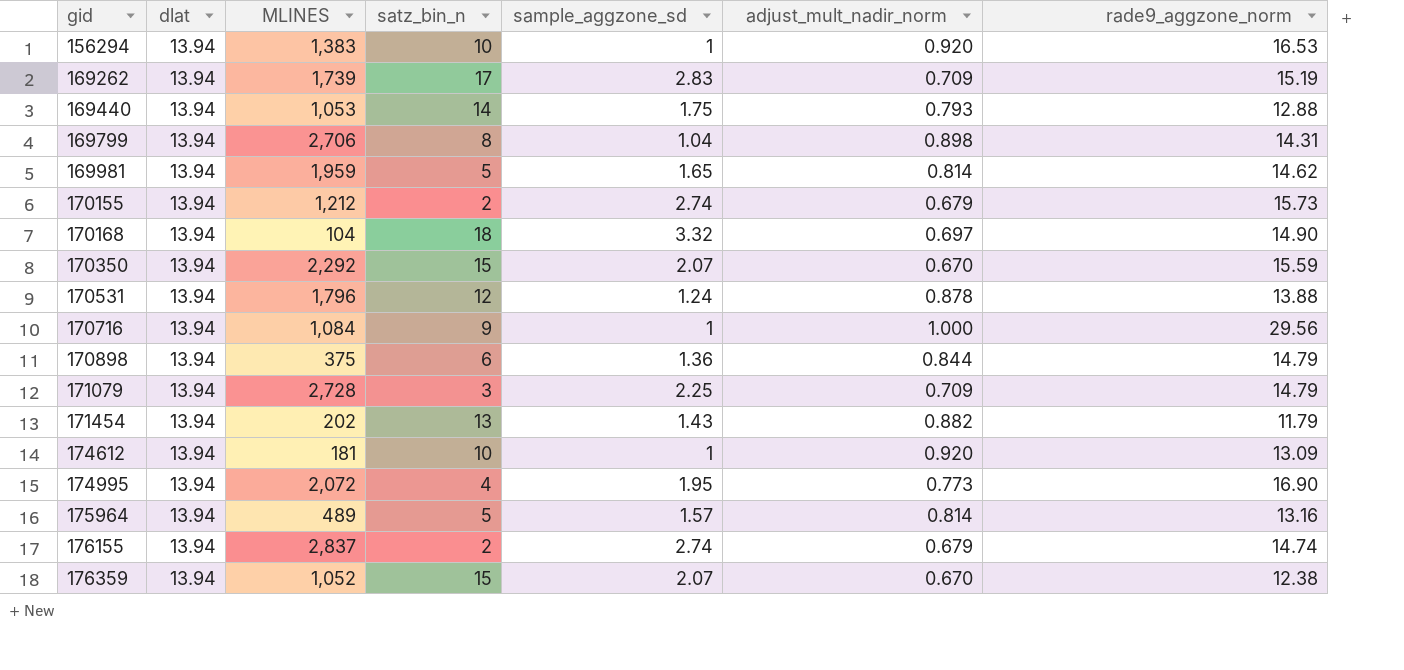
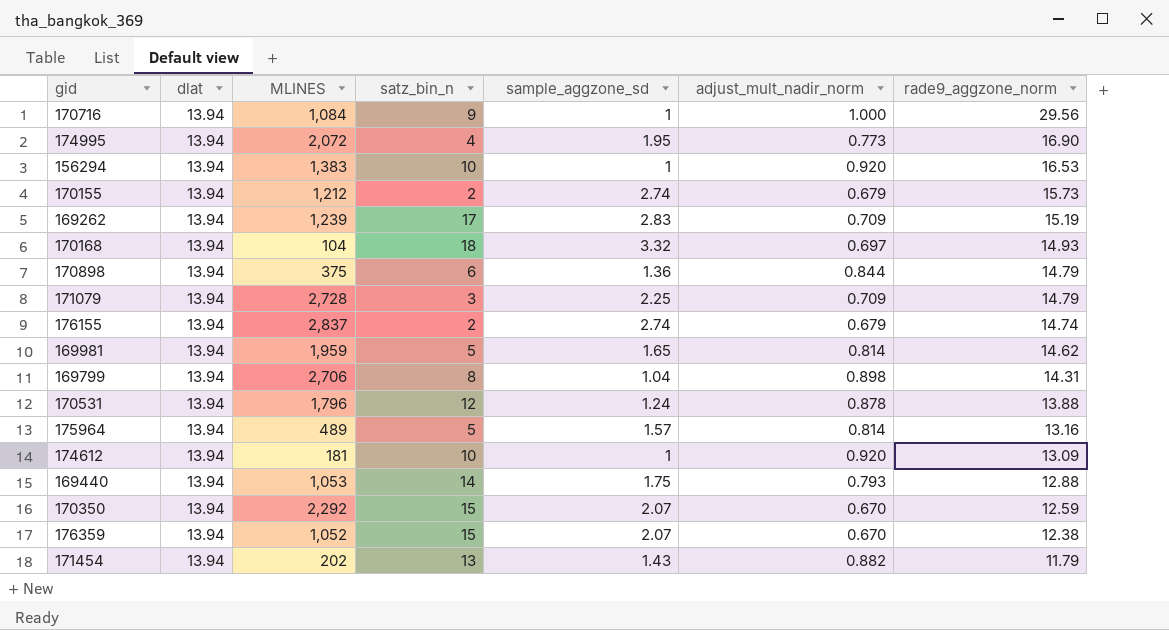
row order: gid ascending -> rade9_aggzone_norm descending
169262 | MLINES: 1,739 -> 1,239
170168 | rade9_aggzone_norm: 14.90 -> 14.93
170350 | rade9_aggzone_norm: 15.59 -> 12.59

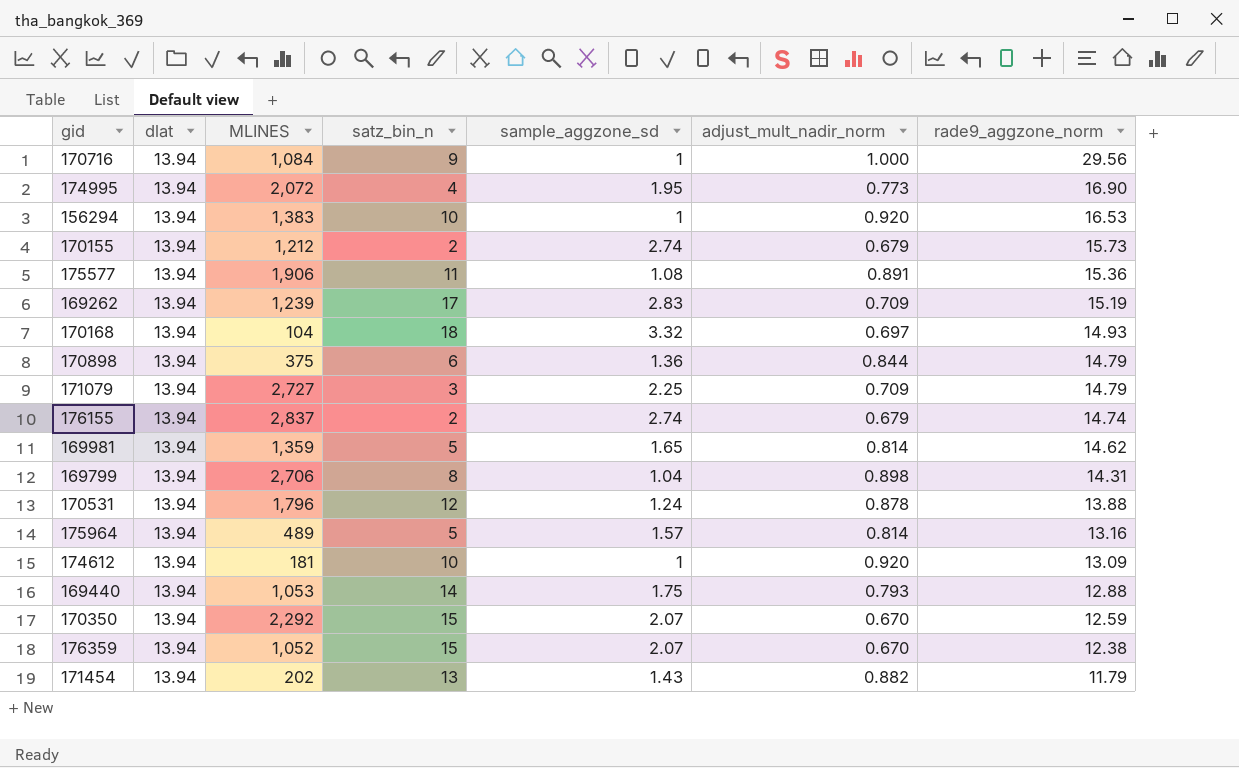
row 175577: none -> 13.94 | 1,906 | 11 | 1.08 | 0.891 | 15.36
171079 | MLINES: 2,728 -> 2,727
169981 | MLINES: 1,959 -> 1,359

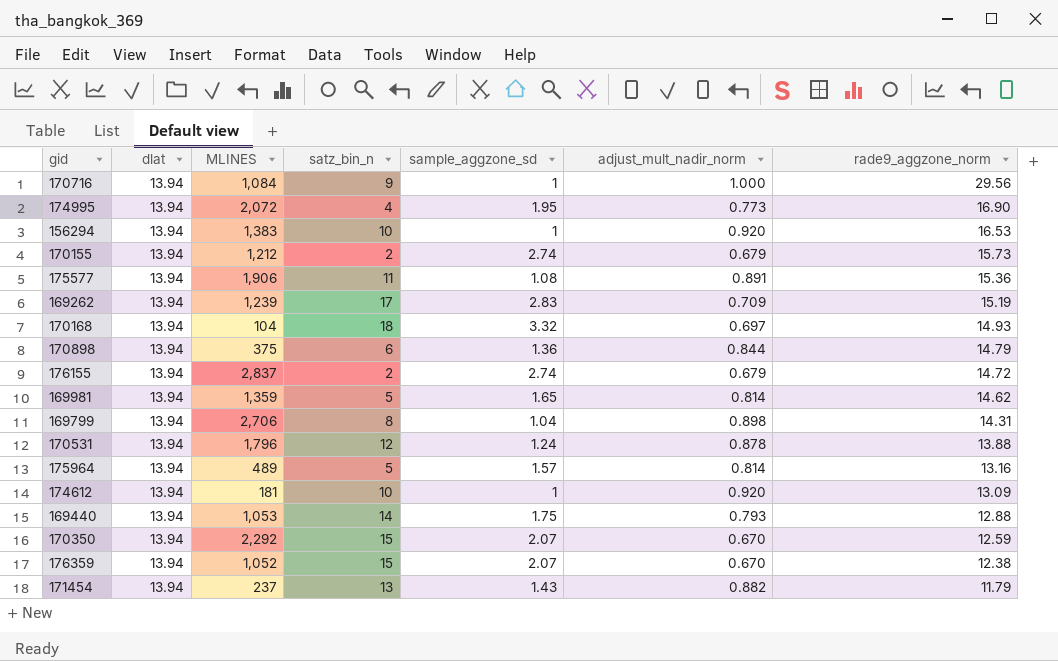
row 171079: 13.94 | 2,727 | 3 | 2.25 | 0.709 | 14.79 -> none
176155 | rade9_aggzone_norm: 14.74 -> 14.72
171454 | MLINES: 202 -> 237

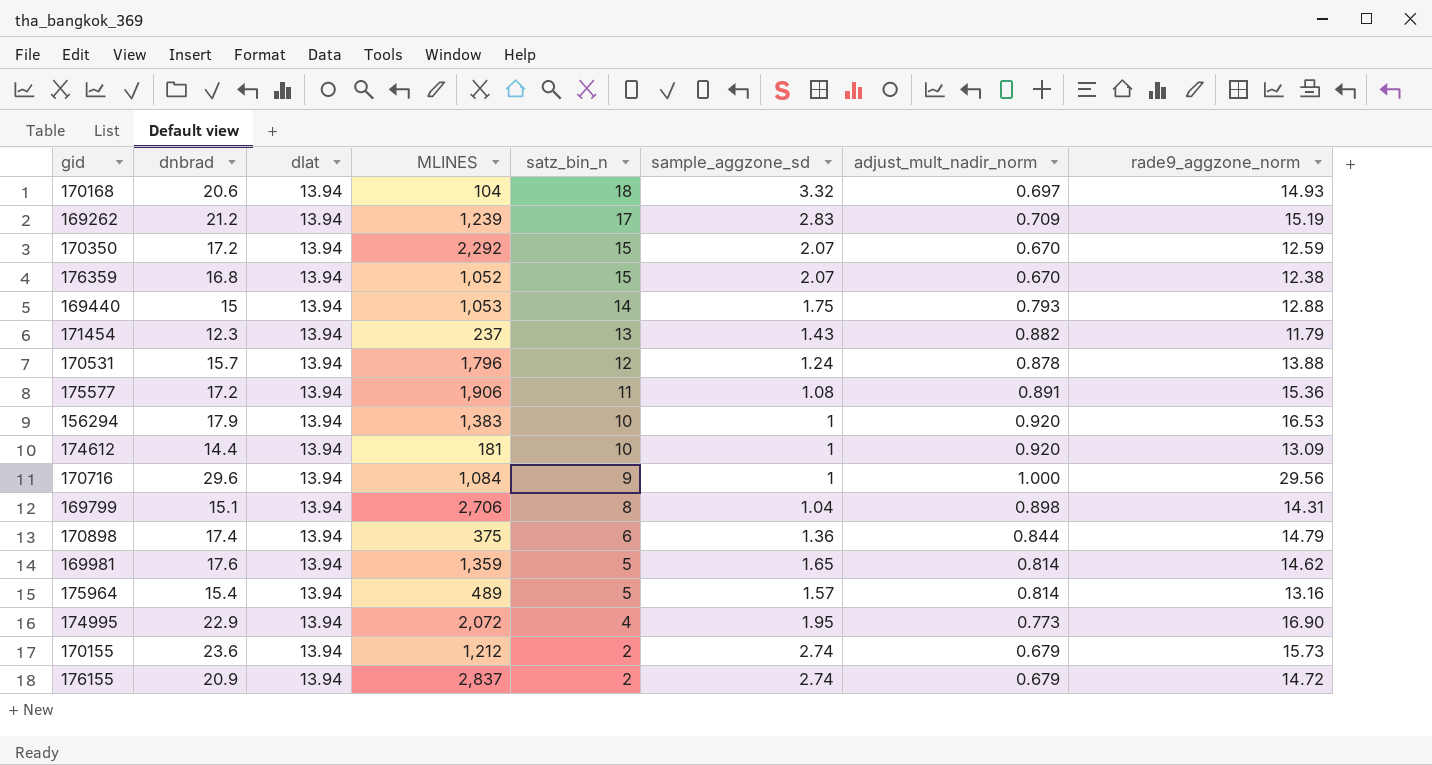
row order: rade9_aggzone_norm descending -> satz_bin_n descending
column dnbrad | position: none -> 2

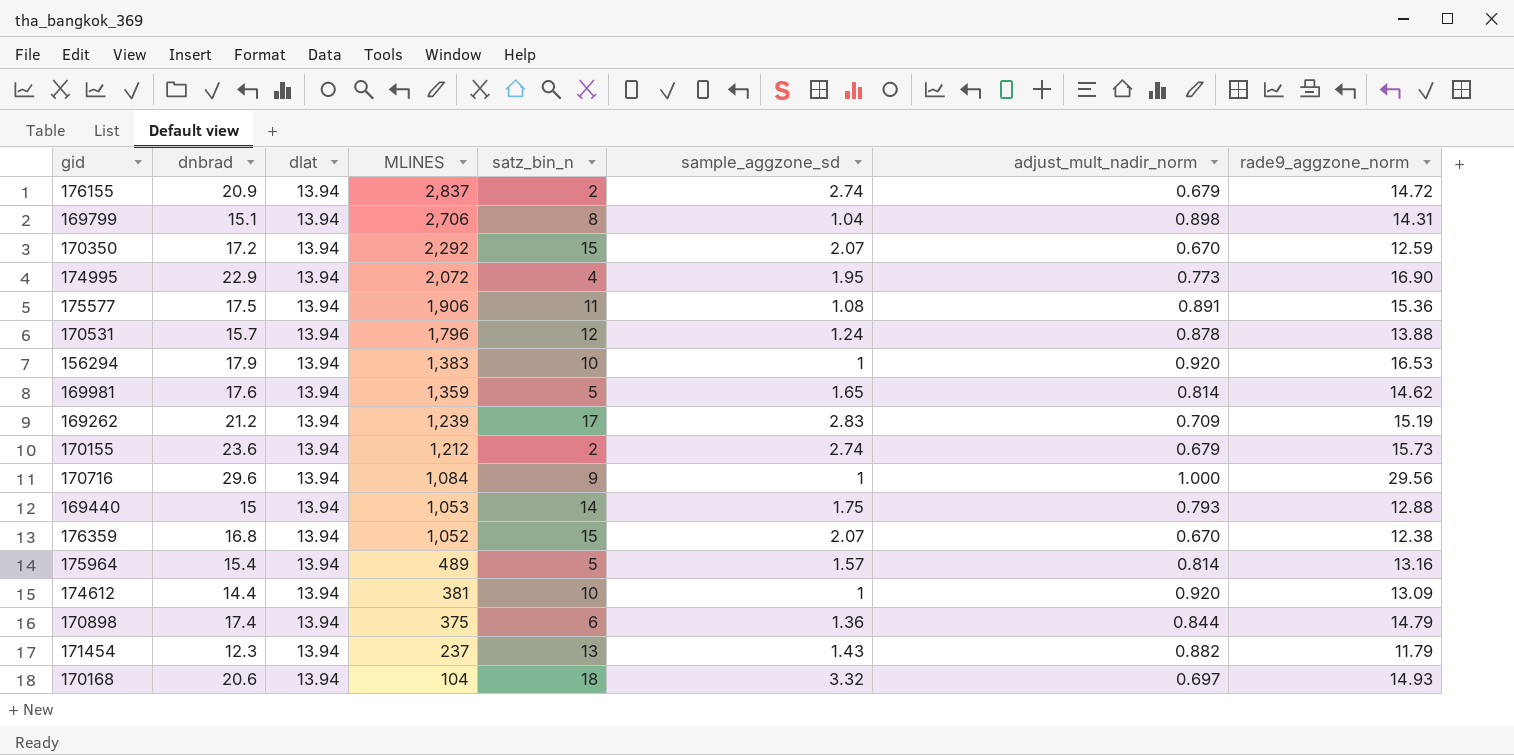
row order: satz_bin_n descending -> MLINES descending
175577 | dnbrad: 17.2 -> 17.5
174612 | MLINES: 181 -> 381

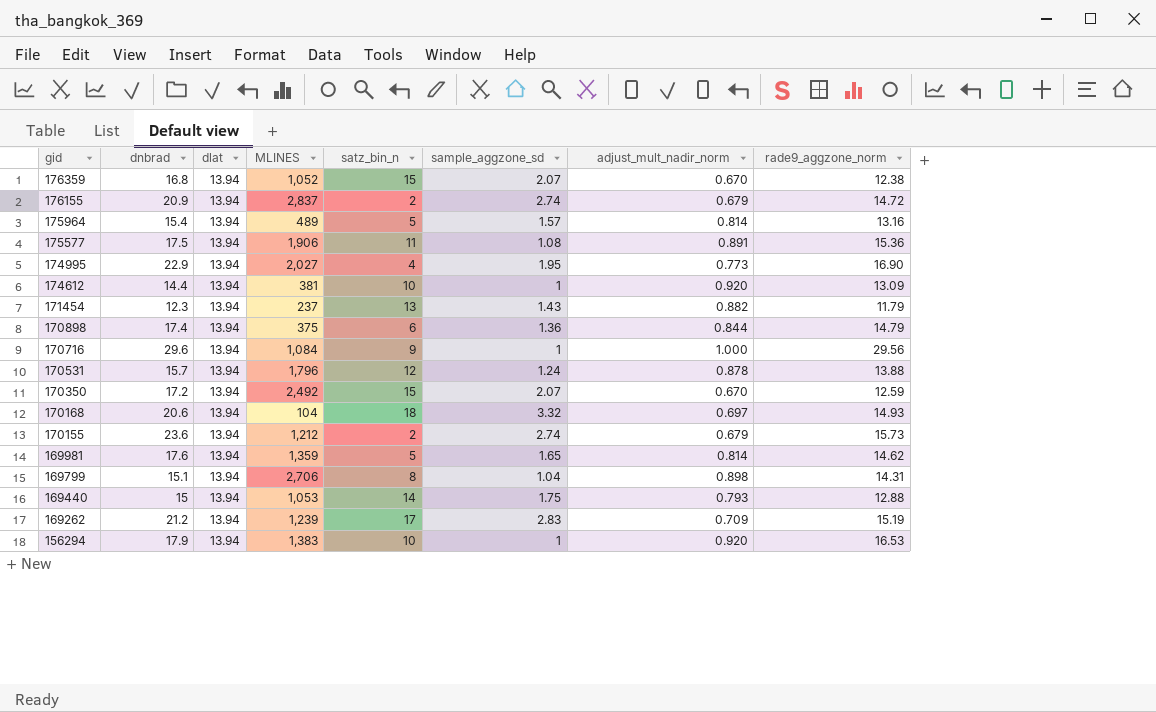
row order: MLINES descending -> gid descending
174995 | MLINES: 2,072 -> 2,027
170350 | MLINES: 2,292 -> 2,492

